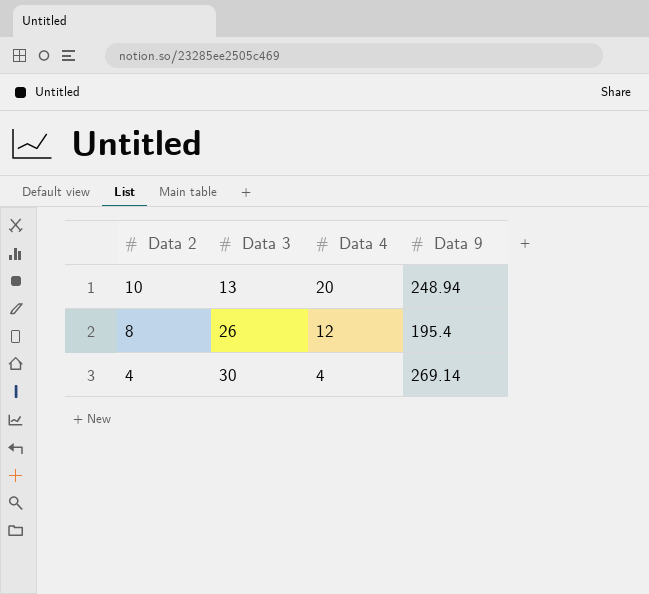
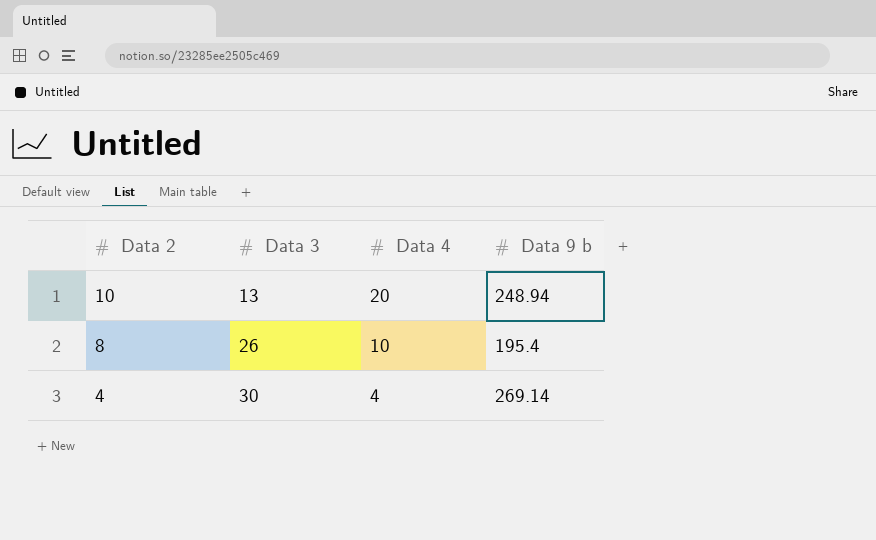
column name: Data 9 -> Data 9 b
8 | Data 4: 12 -> 10

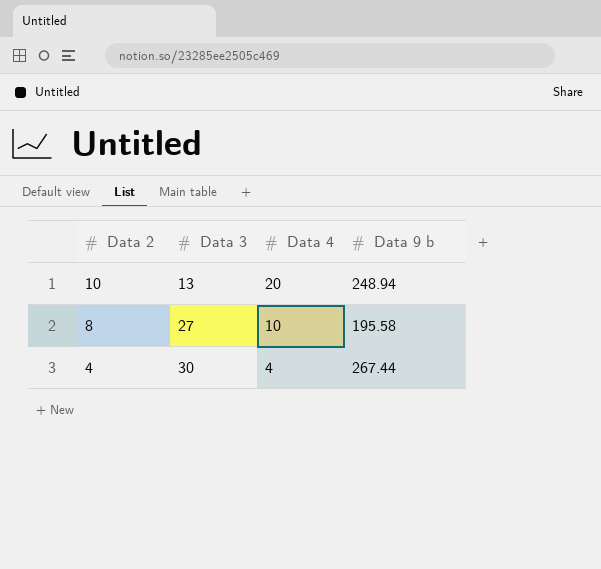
8 | Data 3: 26 -> 27
8 | Data 9 b: 195.4 -> 195.58
4 | Data 9 b: 269.14 -> 267.44

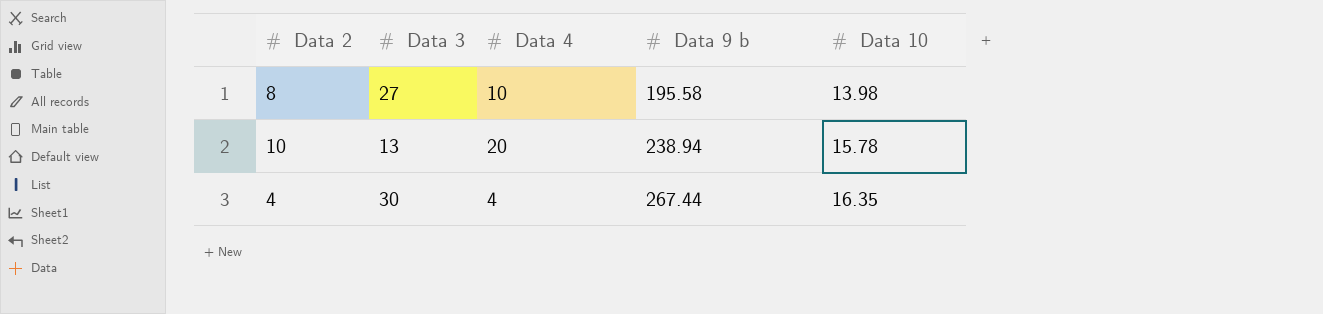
row order: Data 2 descending -> Data 9 b ascending
column Data 10 | position: none -> 5
10 | Data 9 b: 248.94 -> 238.94

